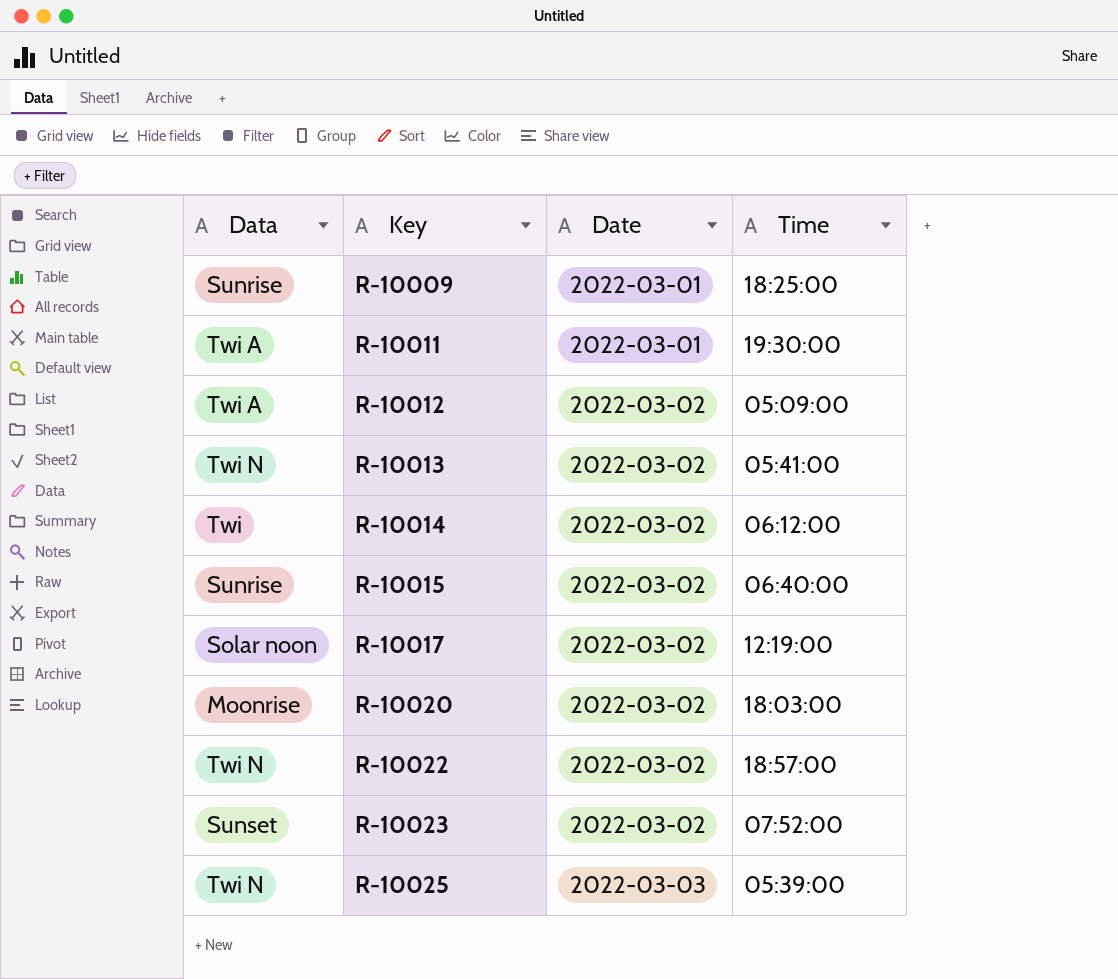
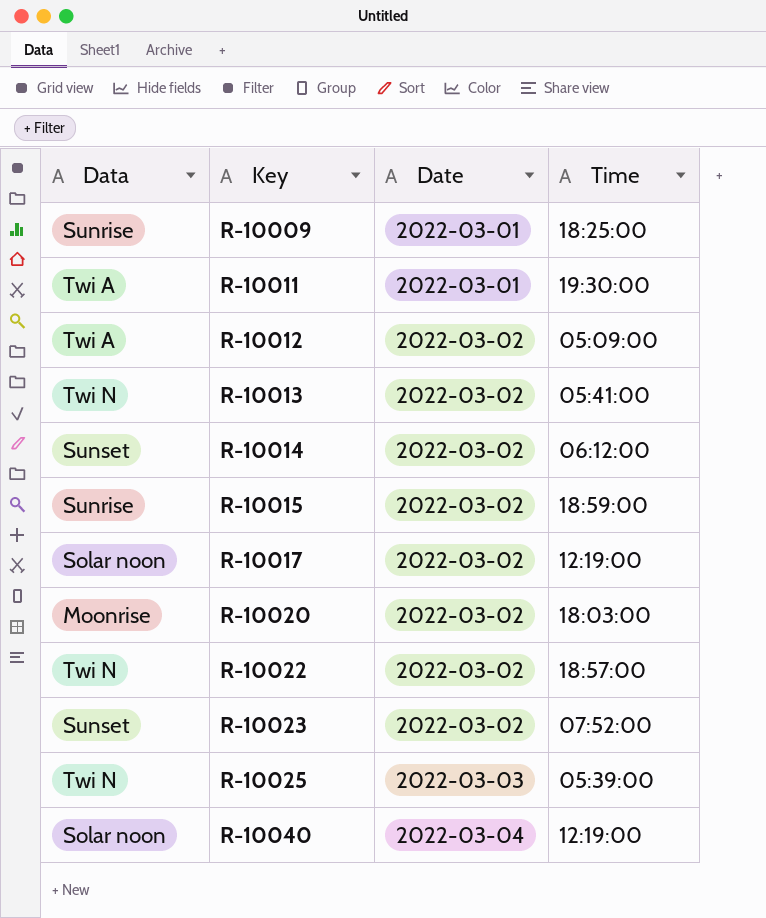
R-10014 | Data: Twi -> Sunset
R-10015 | Time: 06:40:00 -> 18:59:00
row R-10040: none -> Solar noon | 2022-03-04 | 12:19:00

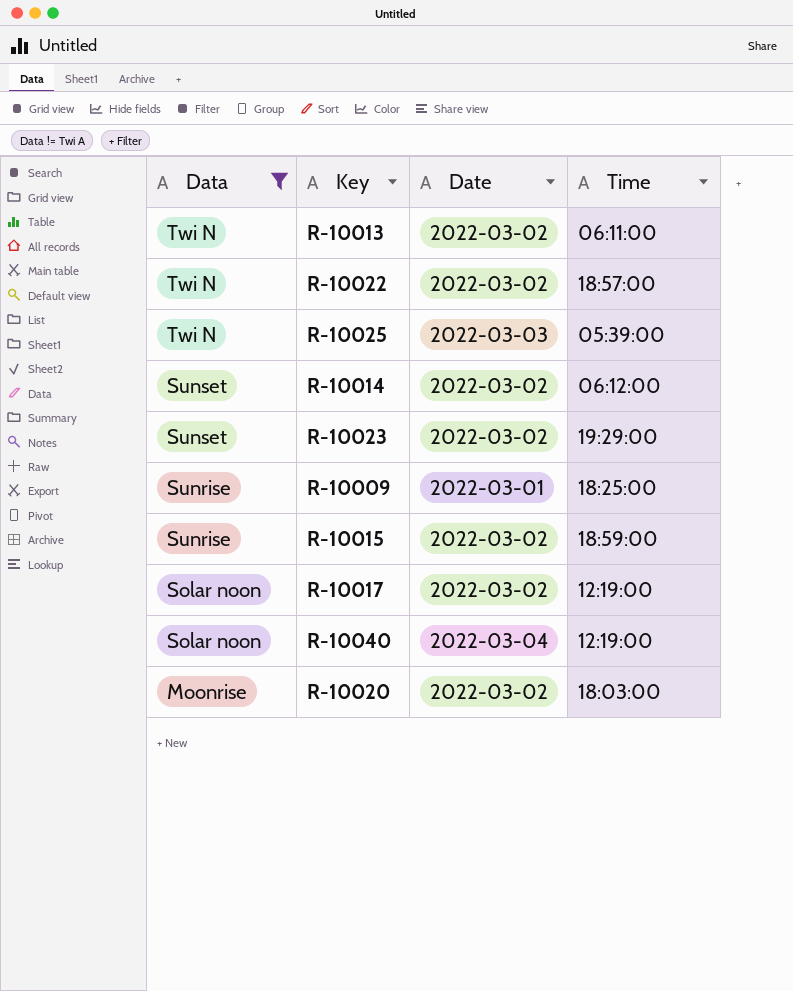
filter: none -> Data != Twi A
row order: Key ascending -> Data descending
R-10013 | Time: 05:41:00 -> 06:11:00
R-10023 | Time: 07:52:00 -> 19:29:00

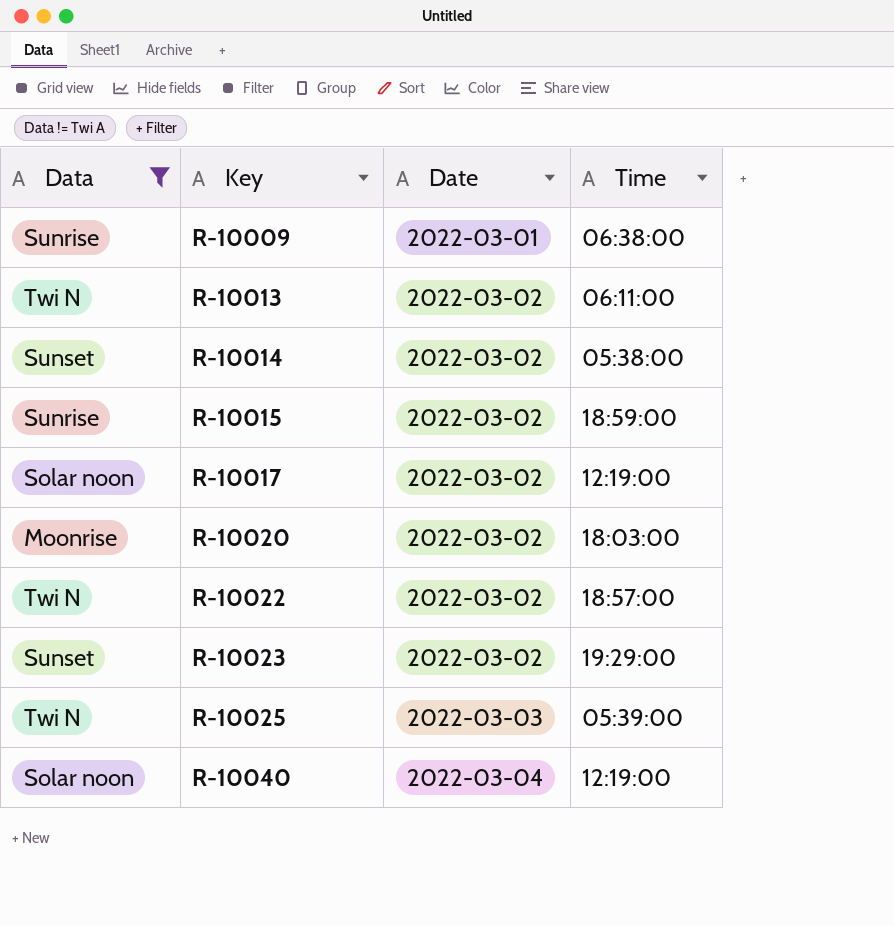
row order: Data descending -> Key ascending
R-10009 | Time: 18:25:00 -> 06:38:00
R-10014 | Time: 06:12:00 -> 05:38:00

